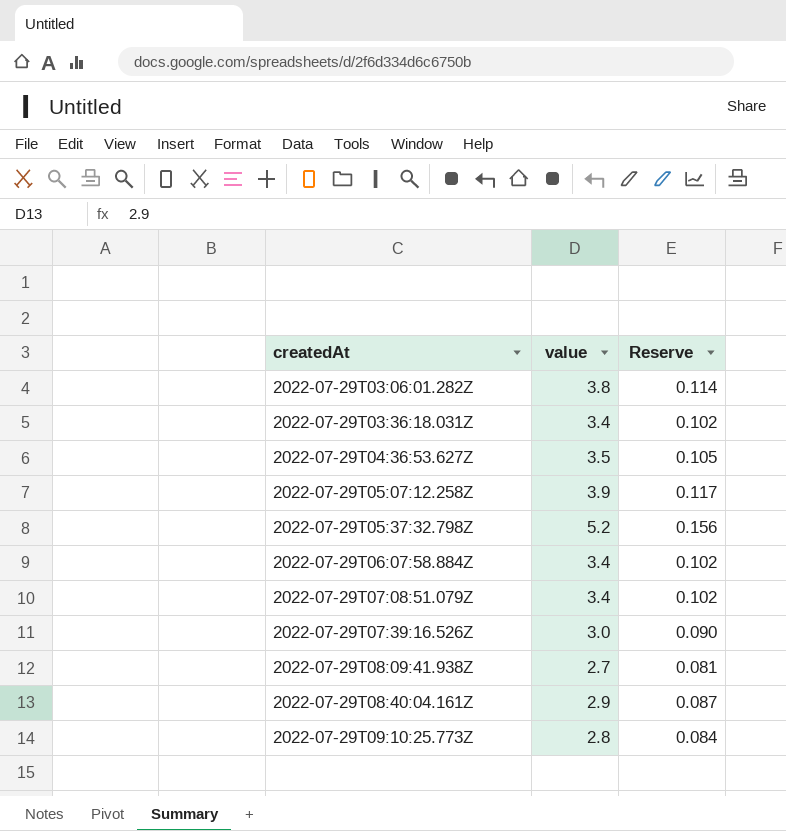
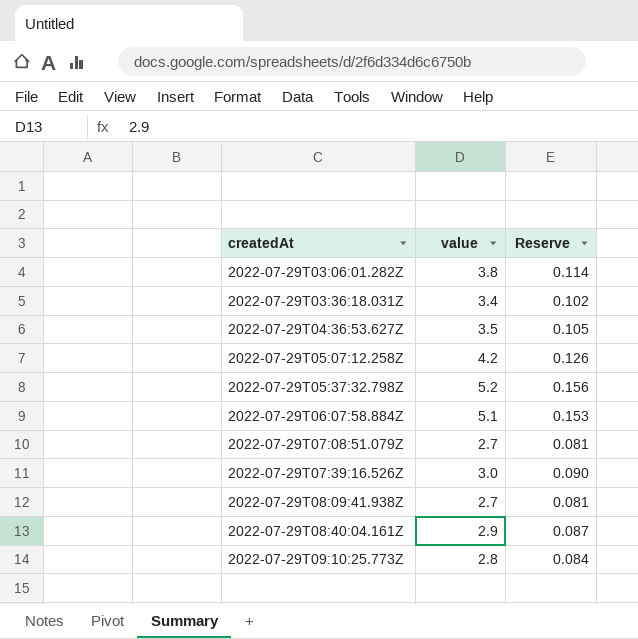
2022-07-29T05:07:12.258Z | value: 3.9 -> 4.2
2022-07-29T05:07:12.258Z | Reserve: 0.117 -> 0.126
2022-07-29T06:07:58.884Z | value: 3.4 -> 5.1
2022-07-29T06:07:58.884Z | Reserve: 0.102 -> 0.153
2022-07-29T07:08:51.079Z | value: 3.4 -> 2.7
2022-07-29T07:08:51.079Z | Reserve: 0.102 -> 0.081

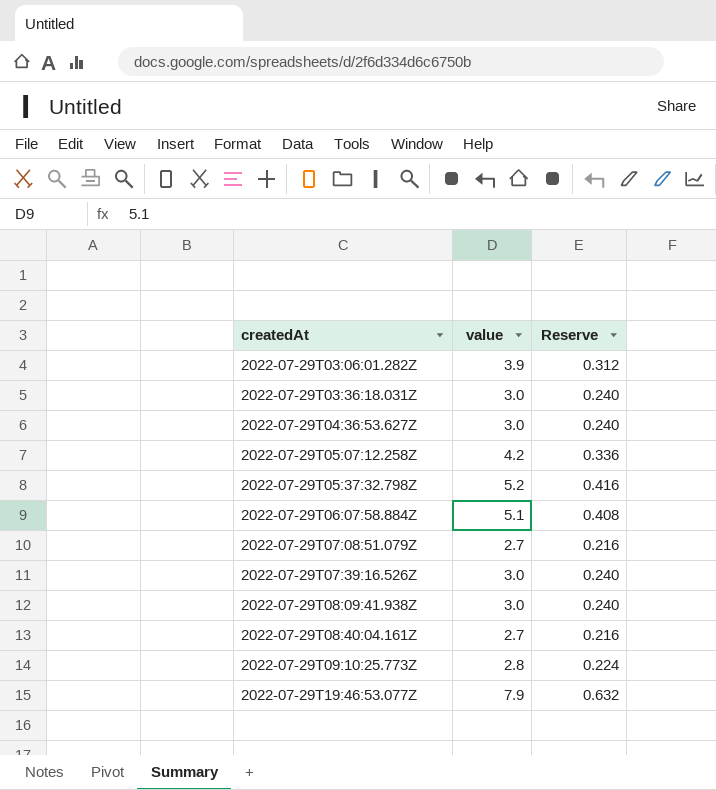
column Reserve | formula: [value] * 0.03 -> [value] * 0.08
2022-07-29T03:06:01.282Z | value: 3.8 -> 3.9
2022-07-29T03:36:18.031Z | value: 3.4 -> 3.0
2022-07-29T04:36:53.627Z | value: 3.5 -> 3.0
2022-07-29T08:09:41.938Z | value: 2.7 -> 3.0
2022-07-29T08:40:04.161Z | value: 2.9 -> 2.7
row 2022-07-29T19:46:53.077Z: none -> 7.9 | 0.632

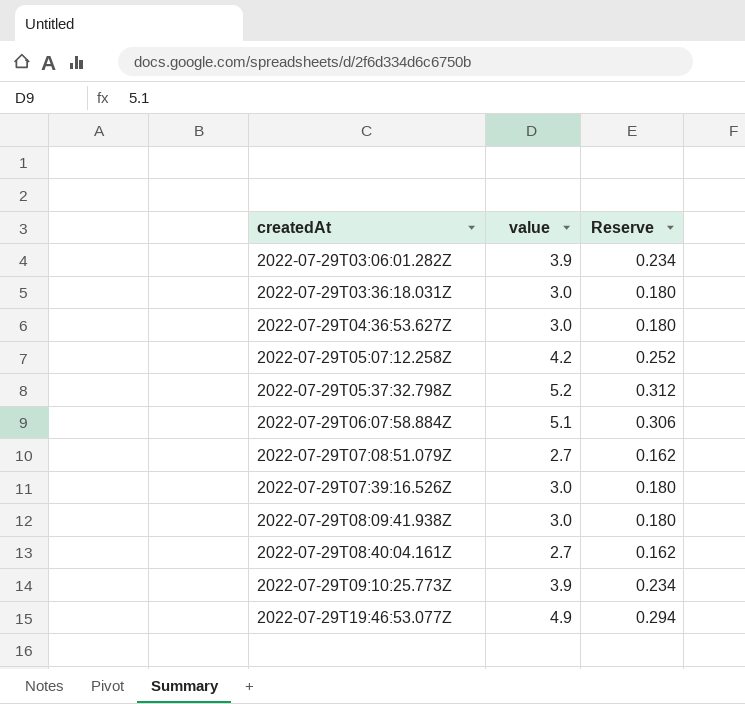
column Reserve | formula: [value] * 0.08 -> [value] * 0.06
2022-07-29T09:10:25.773Z | value: 2.8 -> 3.9
2022-07-29T19:46:53.077Z | value: 7.9 -> 4.9

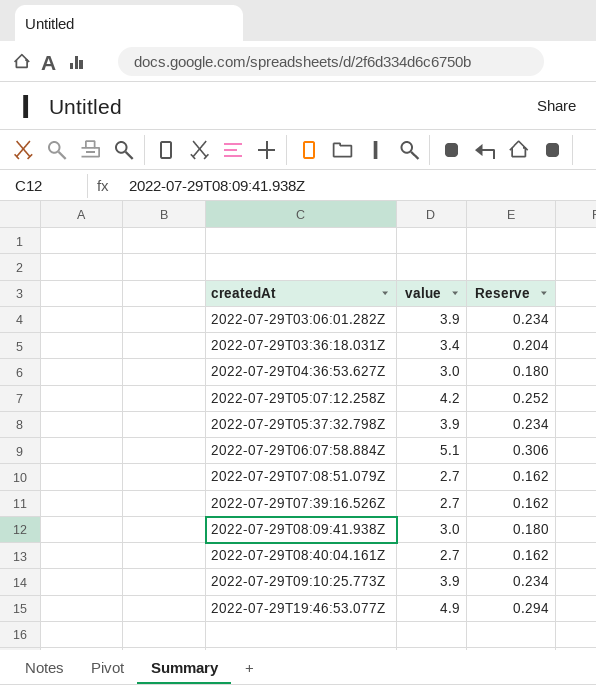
2022-07-29T03:36:18.031Z | value: 3.0 -> 3.4
2022-07-29T03:36:18.031Z | Reserve: 0.180 -> 0.204
2022-07-29T05:37:32.798Z | value: 5.2 -> 3.9
2022-07-29T05:37:32.798Z | Reserve: 0.312 -> 0.234
2022-07-29T07:39:16.526Z | value: 3.0 -> 2.7
2022-07-29T07:39:16.526Z | Reserve: 0.180 -> 0.162

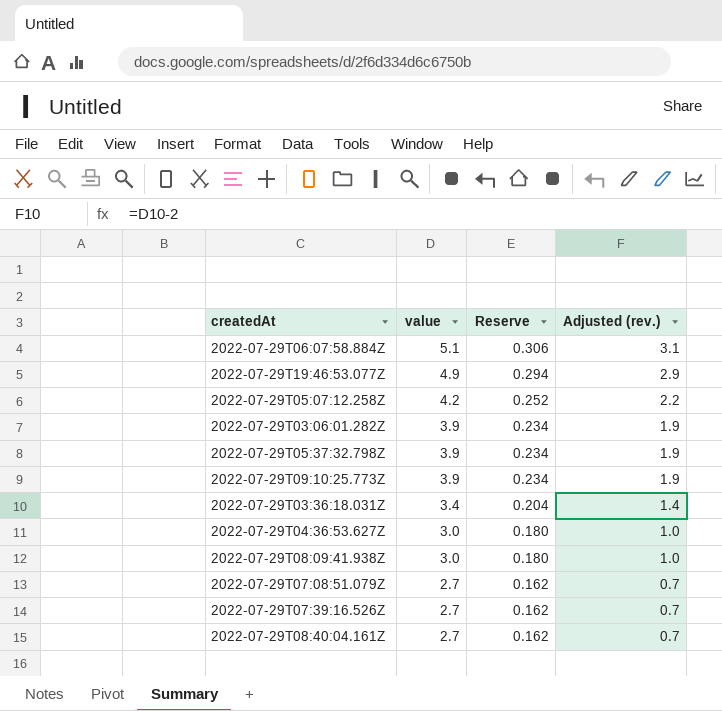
row order: createdAt ascending -> value descending
column Adjusted (rev.) | formula: none -> [value] - 2

